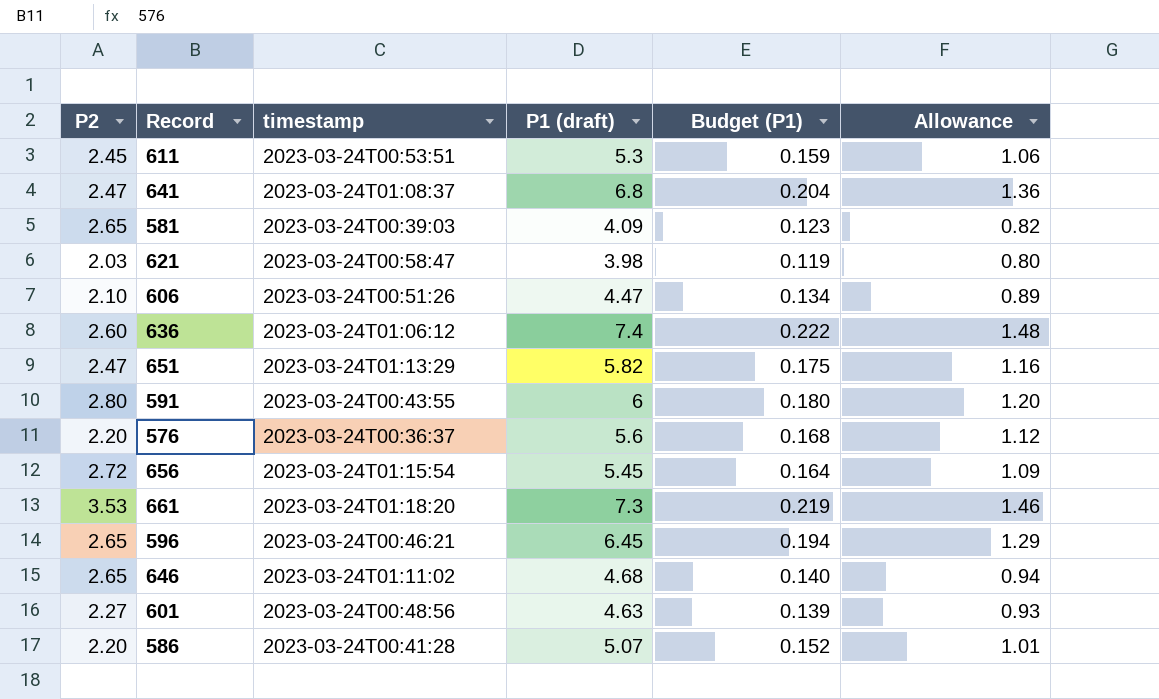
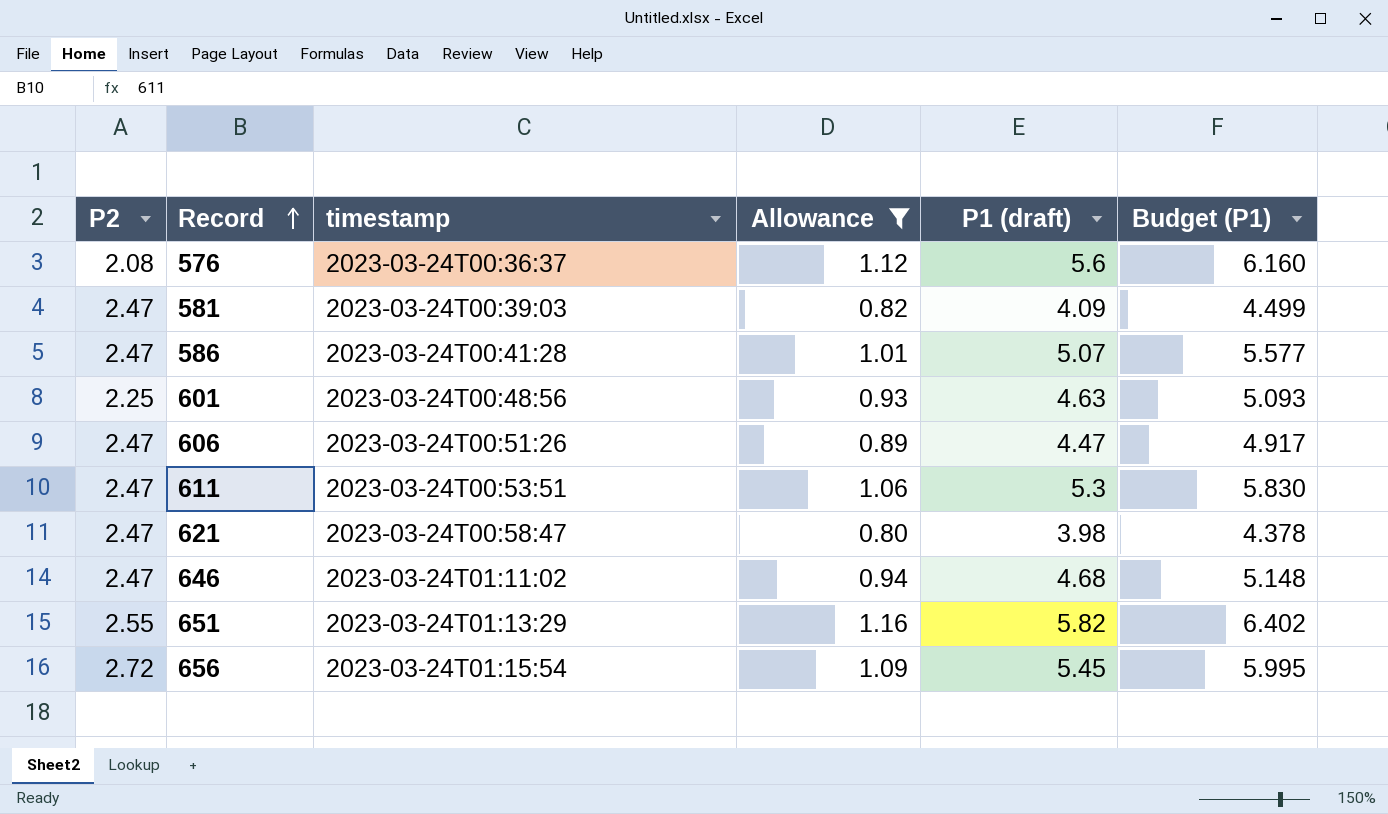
filter: none -> Allowance <= 1.16
row order: none -> Record ascending
column Allowance | position: 6 -> 4
column Budget (P1) | formula: [P1 (draft)] * 0.03 -> [P1 (draft)] * 1.1
576 | P2: 2.20 -> 2.08
581 | P2: 2.65 -> 2.47
586 | P2: 2.20 -> 2.47
601 | P2: 2.27 -> 2.25
606 | P2: 2.10 -> 2.47
611 | P2: 2.45 -> 2.47
621 | P2: 2.03 -> 2.47
646 | P2: 2.65 -> 2.47
651 | P2: 2.47 -> 2.55

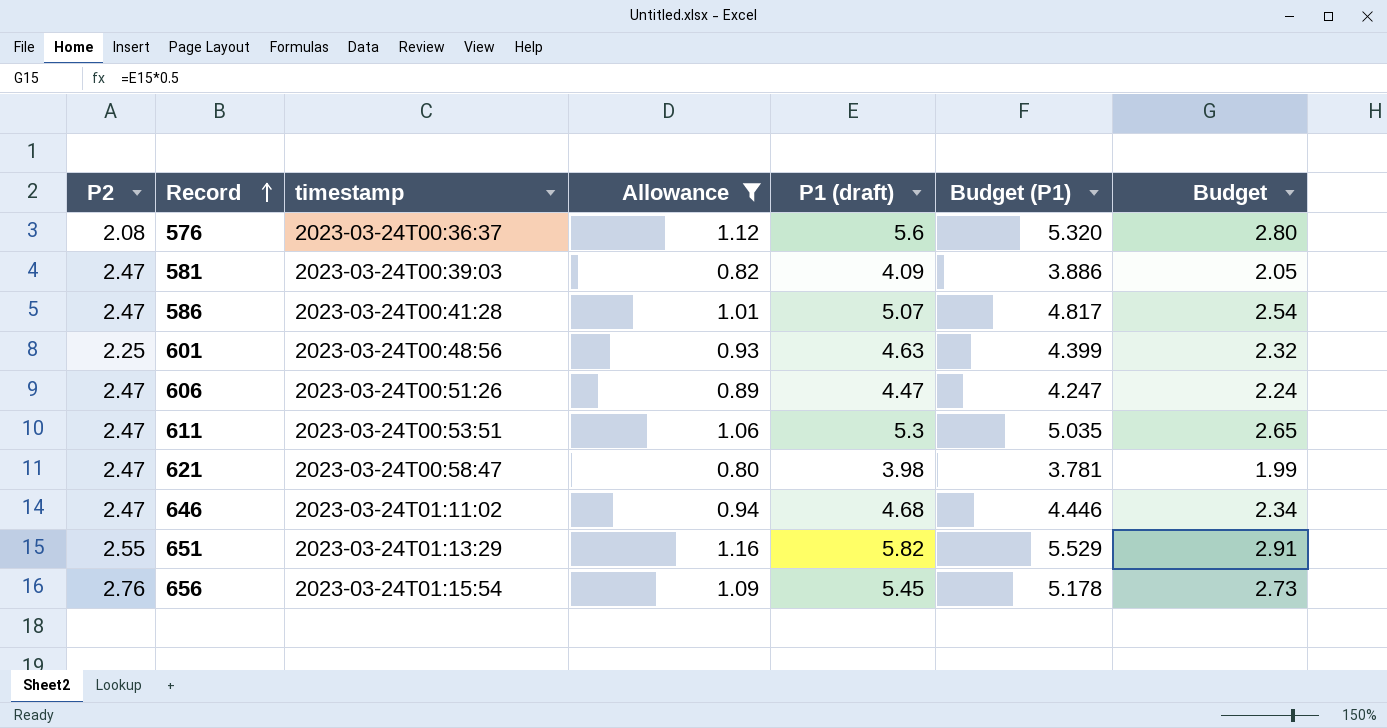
column Budget (P1) | formula: [P1 (draft)] * 1.1 -> [P1 (draft)] * 0.95
column Budget | formula: none -> [P1 (draft)] * 0.5
656 | P2: 2.72 -> 2.76

